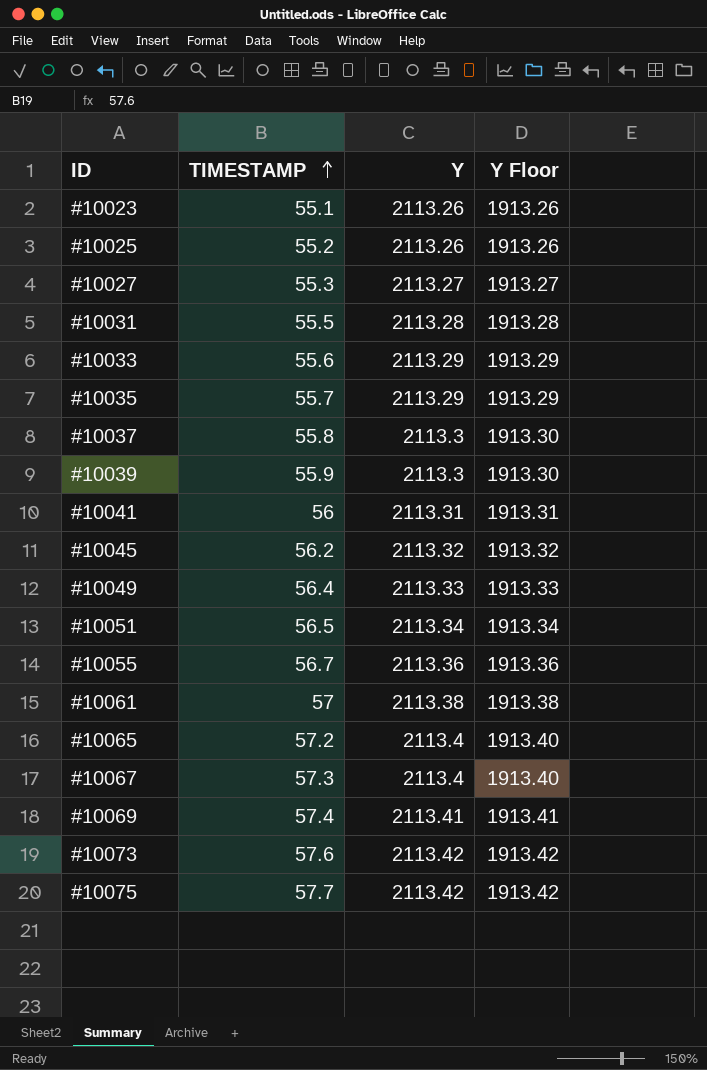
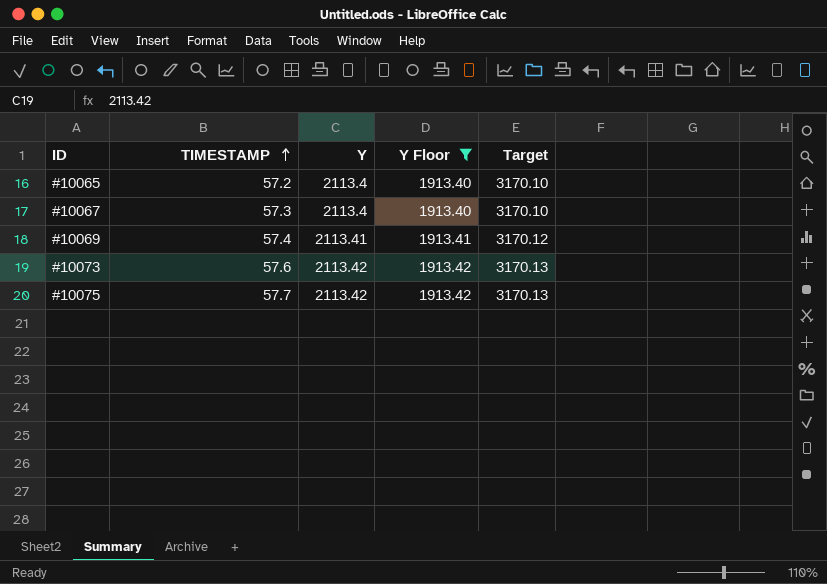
filter: none -> Y Floor >= 1913.40
column Target | formula: none -> [Y] * 1.5

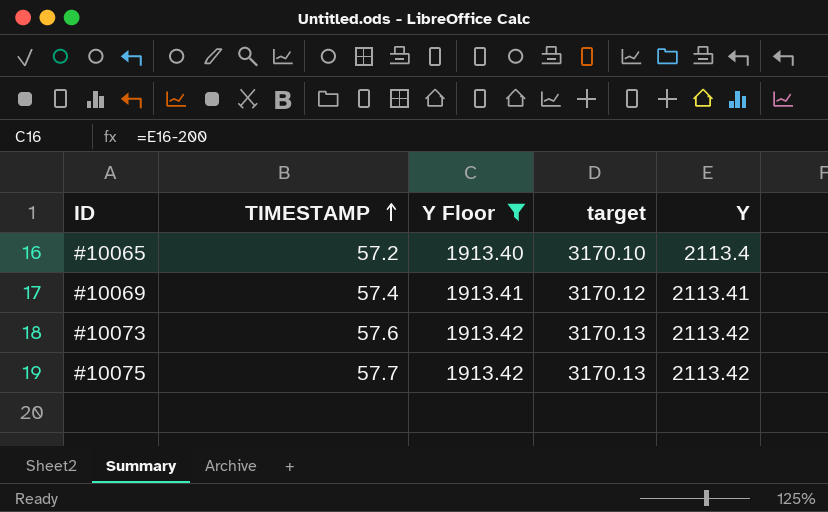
column name: Target -> target
column Y | position: 3 -> 5
row #10067: 57.3 | 2113.4 | 1913.40 | 3170.10 -> none

